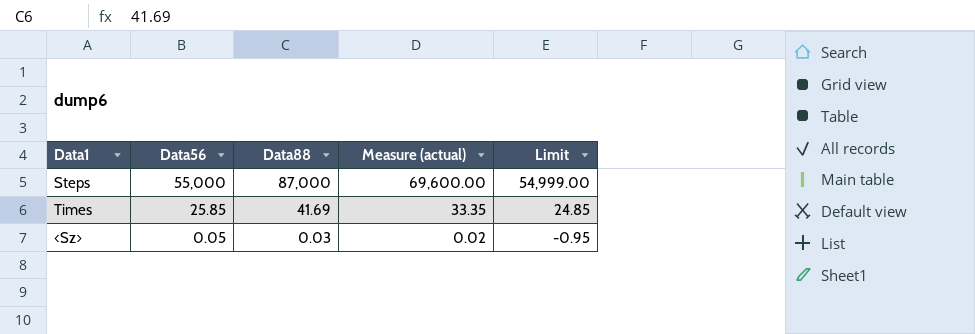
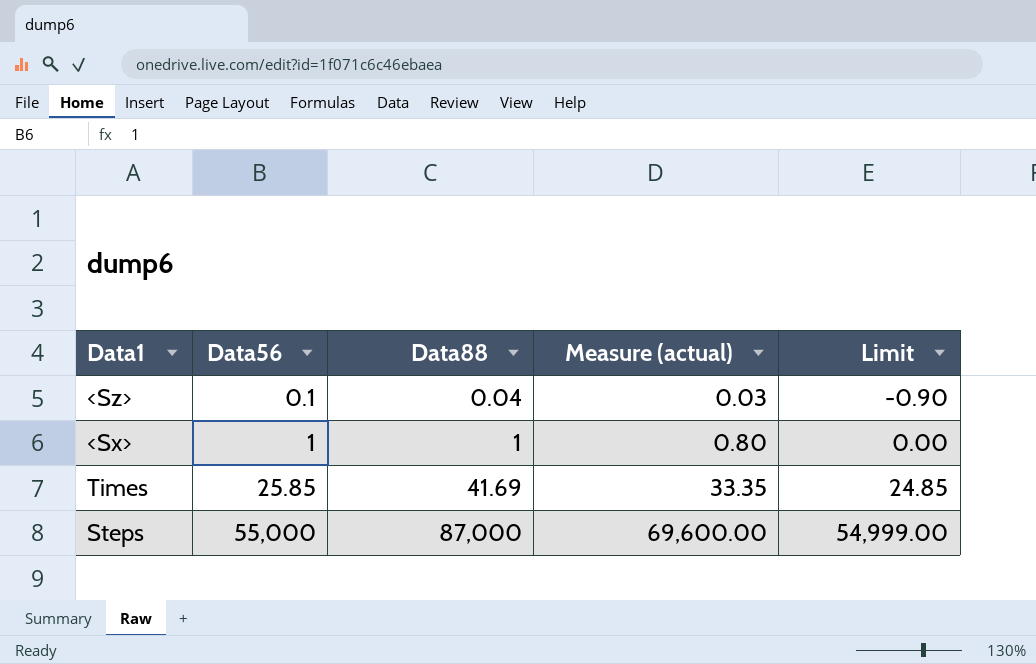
row order: Data56 descending -> Data56 ascending
<Sz> | Data56: 0.05 -> 0.1
<Sz> | Data88: 0.03 -> 0.04
<Sz> | Measure (actual): 0.02 -> 0.03
<Sz> | Limit: -0.95 -> -0.90
row <Sx>: none -> 1 | 1 | 0.80 | 0.00

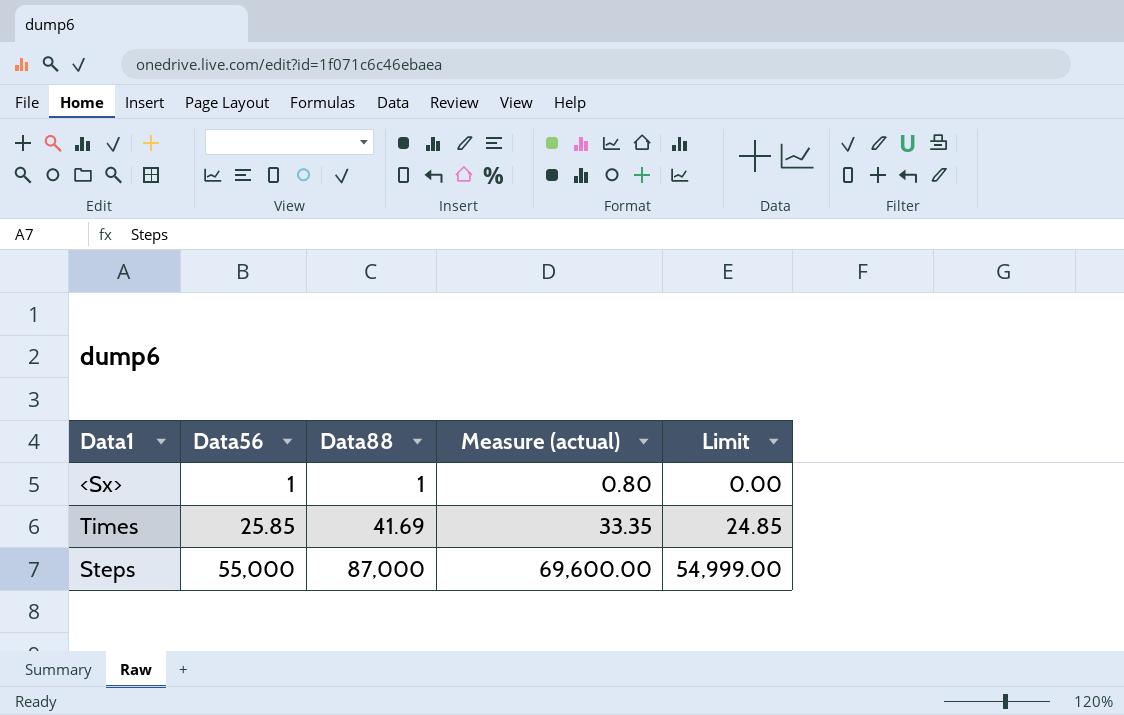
row <Sz>: 0.1 | 0.04 | 0.03 | -0.90 -> none

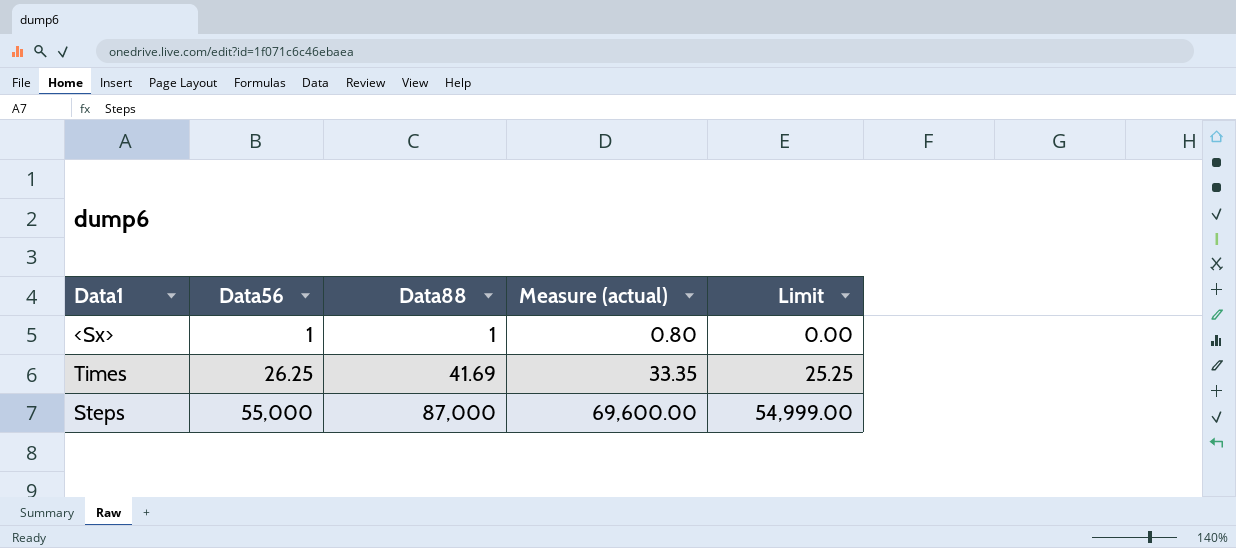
Times | Data56: 25.85 -> 26.25
Times | Limit: 24.85 -> 25.25

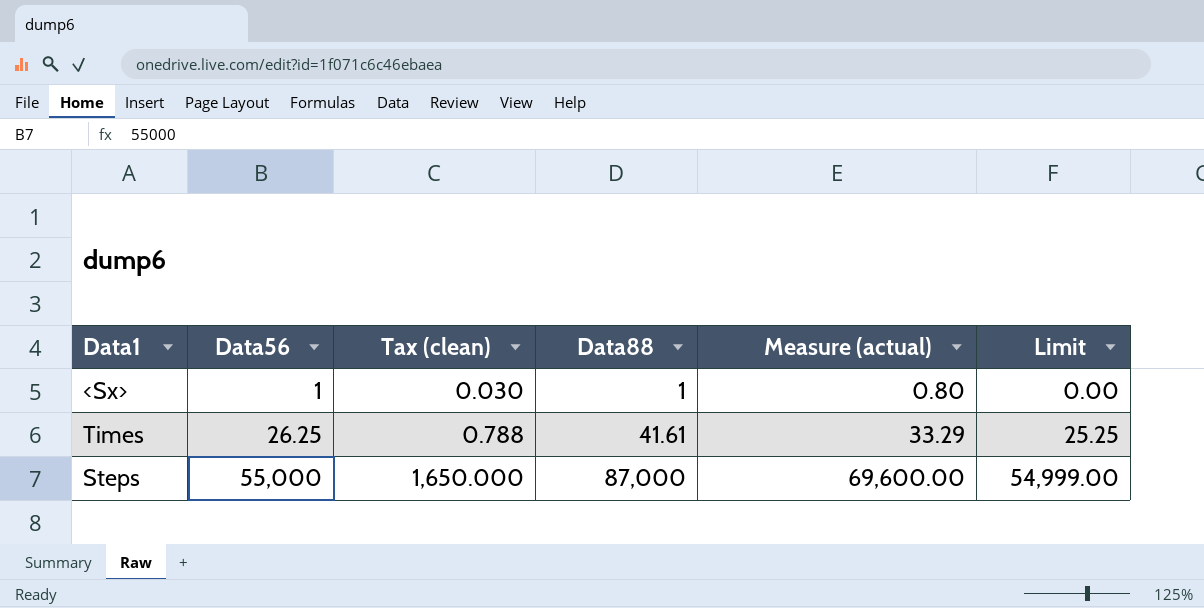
column Tax (clean) | formula: none -> [Data56] * 0.03
Times | Data88: 41.69 -> 41.61
Times | Measure (actual): 33.35 -> 33.29

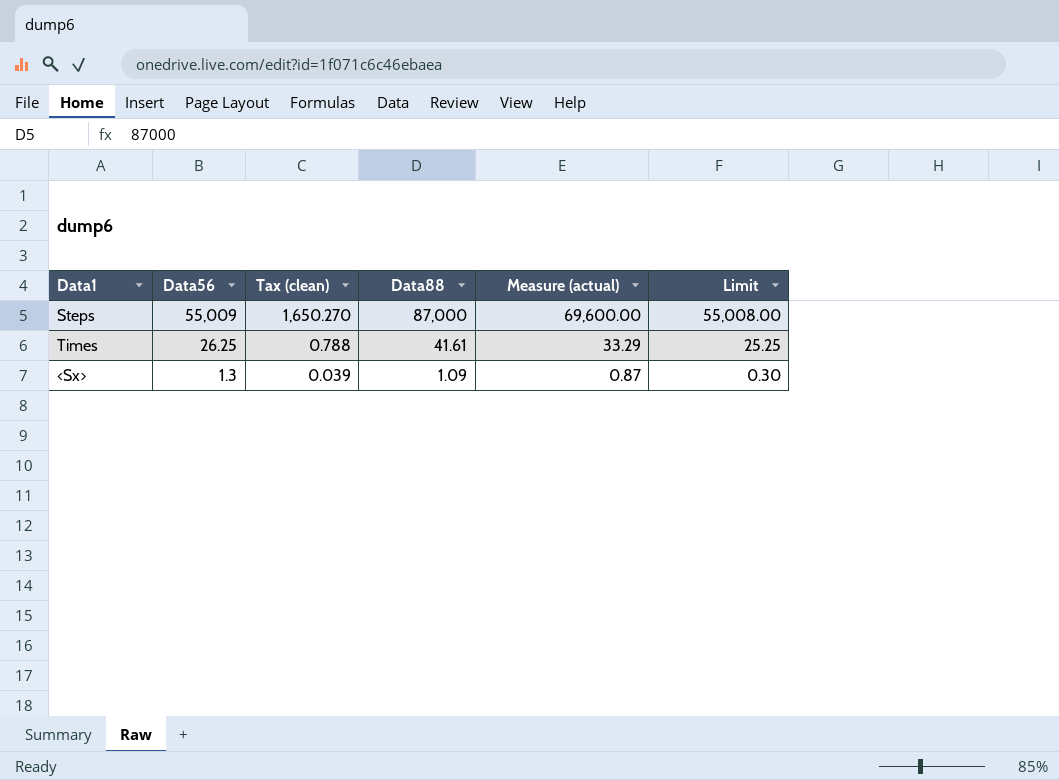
row order: Data56 ascending -> Data56 descending
Steps | Data56: 55,000 -> 55,009
Steps | Tax (clean): 1,650.000 -> 1,650.270
Steps | Limit: 54,999.00 -> 55,008.00
<Sx> | Data56: 1 -> 1.3
<Sx> | Tax (clean): 0.030 -> 0.039
<Sx> | Data88: 1 -> 1.09
<Sx> | Measure (actual): 0.80 -> 0.87
<Sx> | Limit: 0.00 -> 0.30

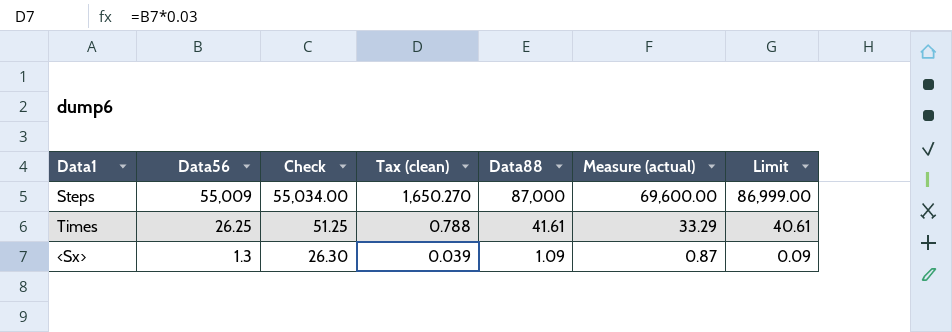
column Check | formula: none -> [Data56] + 25
column Limit | formula: [Data56] - 1 -> [Data88] - 1

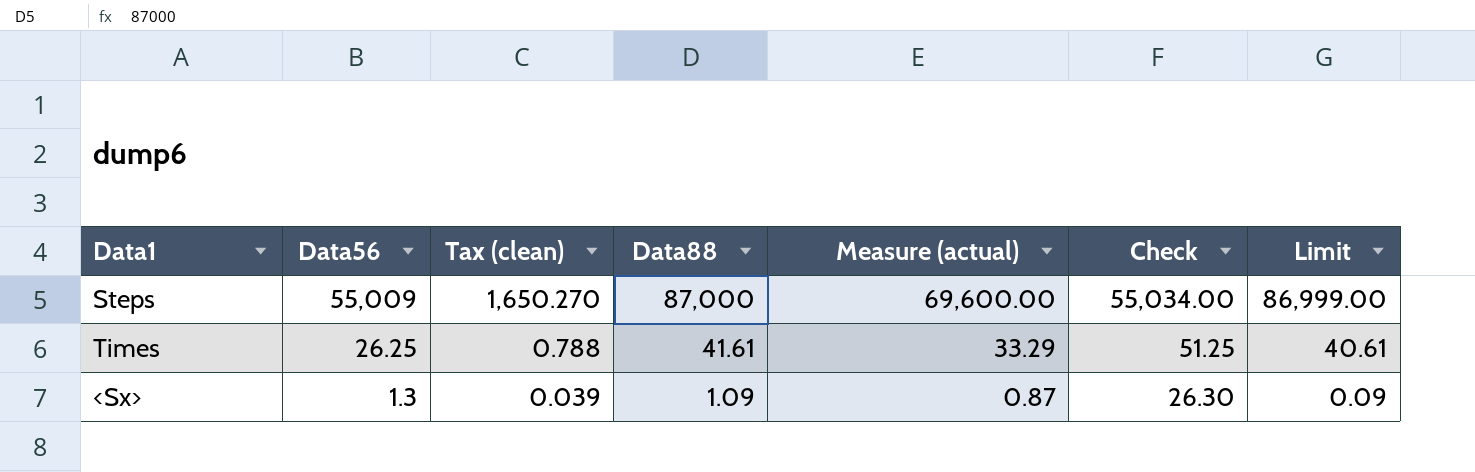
column Check | position: 3 -> 6

